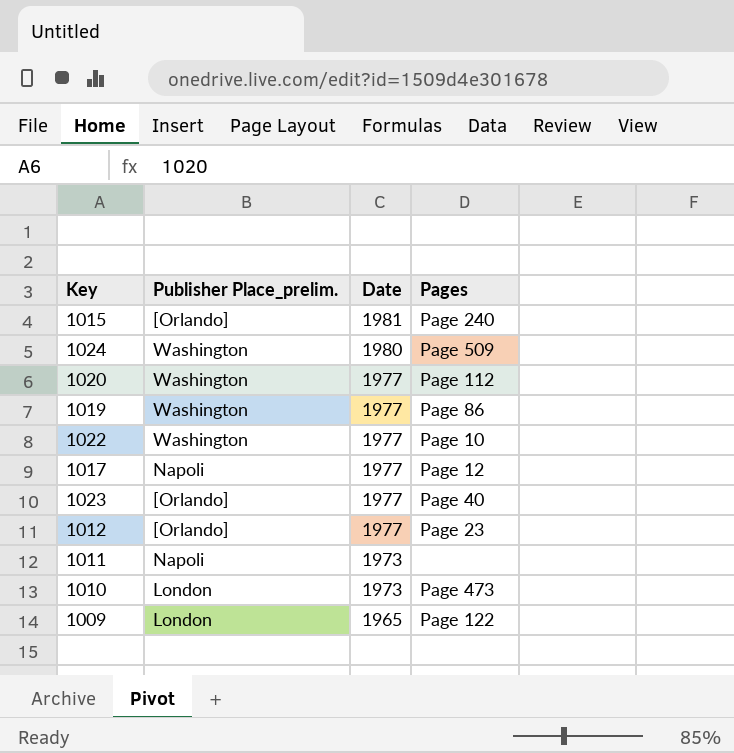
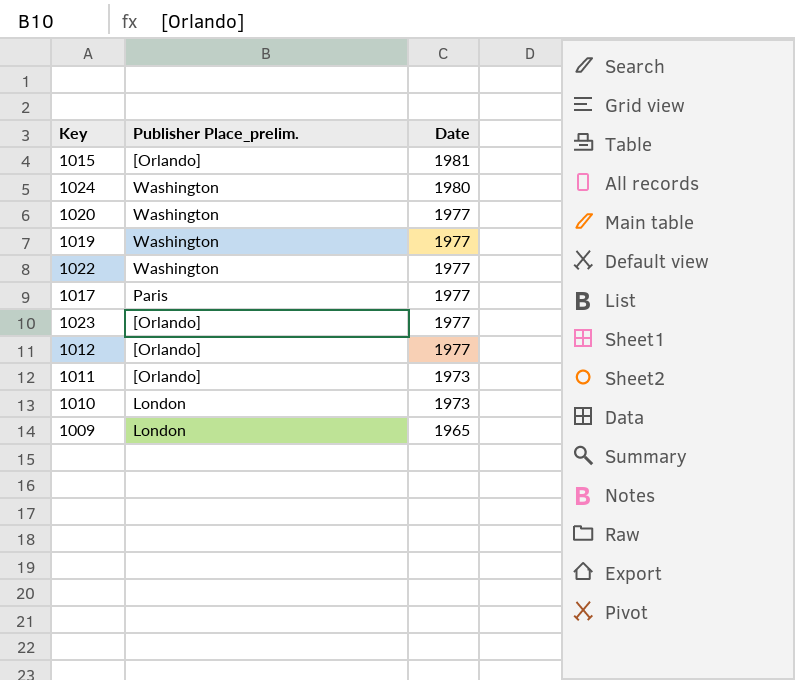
column Pages | position: 4 -> none
1017 | Publisher Place_prelim.: Napoli -> Paris
1011 | Publisher Place_prelim.: Napoli -> [Orlando]

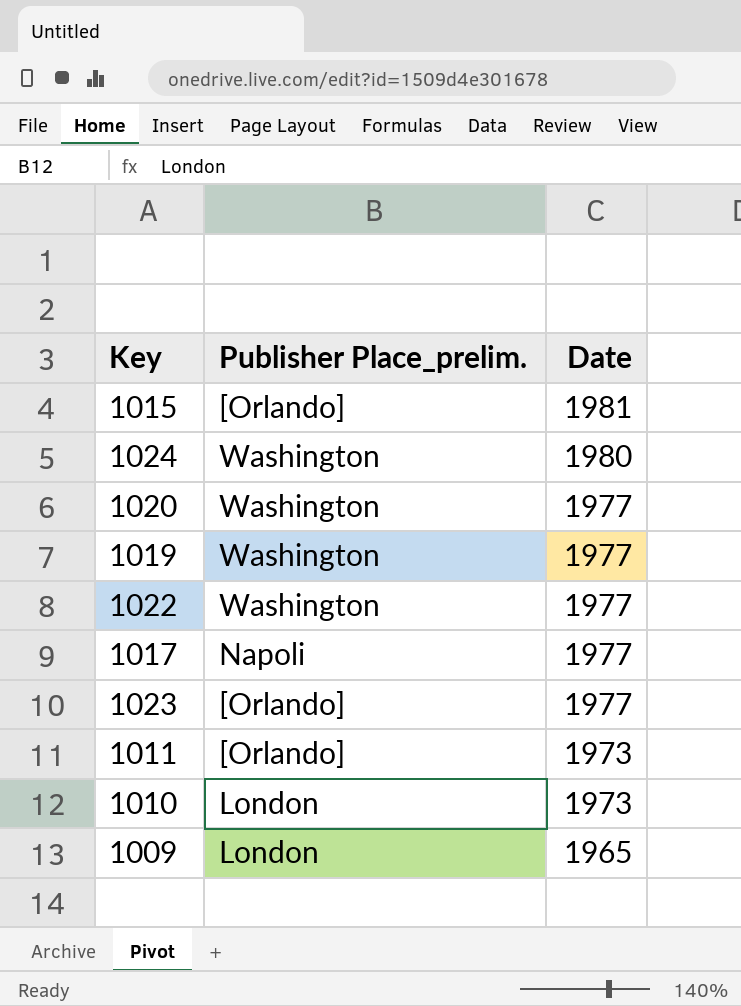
row 1012: [Orlando] | 1977 -> none
1017 | Publisher Place_prelim.: Paris -> Napoli

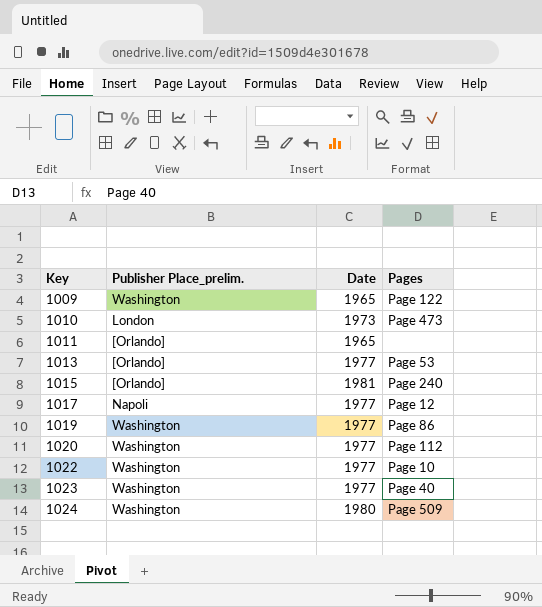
row order: Date descending -> Key ascending
column Pages | position: none -> 4
1009 | Publisher Place_prelim.: London -> Washington
1011 | Date: 1973 -> 1965
row 1013: none -> [Orlando] | 1977 | Page 53
1023 | Publisher Place_prelim.: [Orlando] -> Washington

